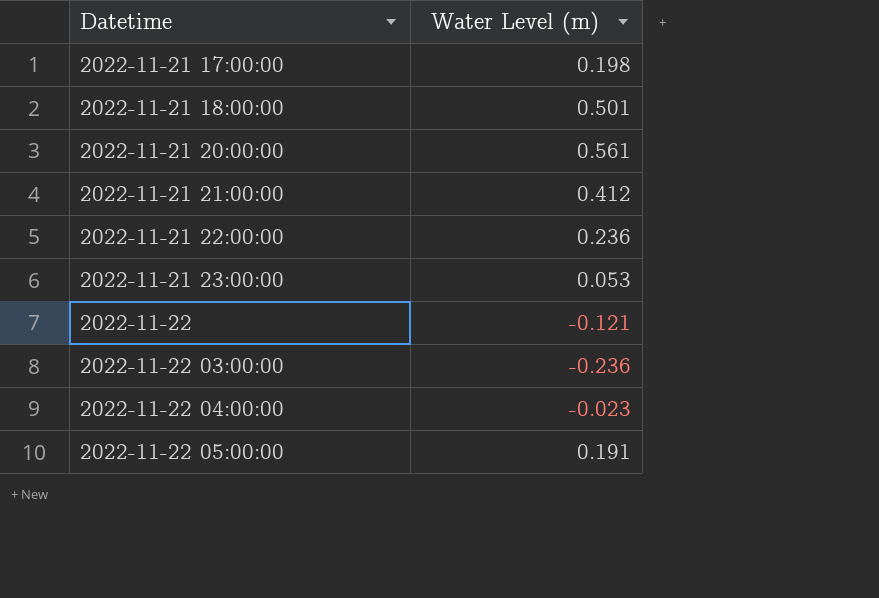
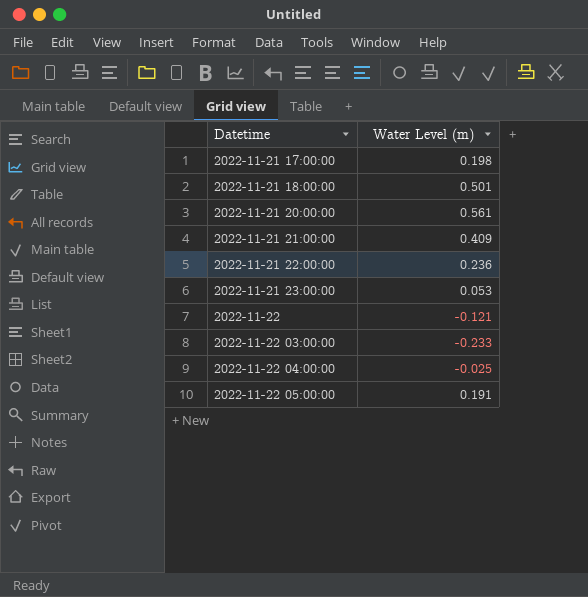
2022-11-21 21:00:00 | Water Level (m): 0.412 -> 0.409
2022-11-22 03:00:00 | Water Level (m): -0.236 -> -0.233
2022-11-22 04:00:00 | Water Level (m): -0.023 -> -0.025

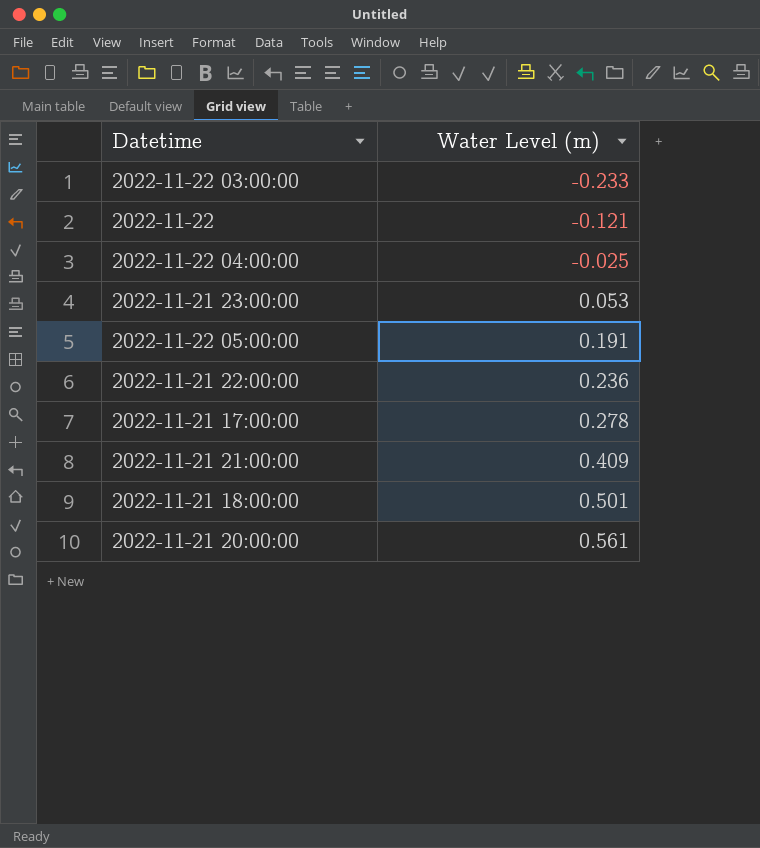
row order: Datetime ascending -> Water Level (m) ascending
2022-11-21 17:00:00 | Water Level (m): 0.198 -> 0.278

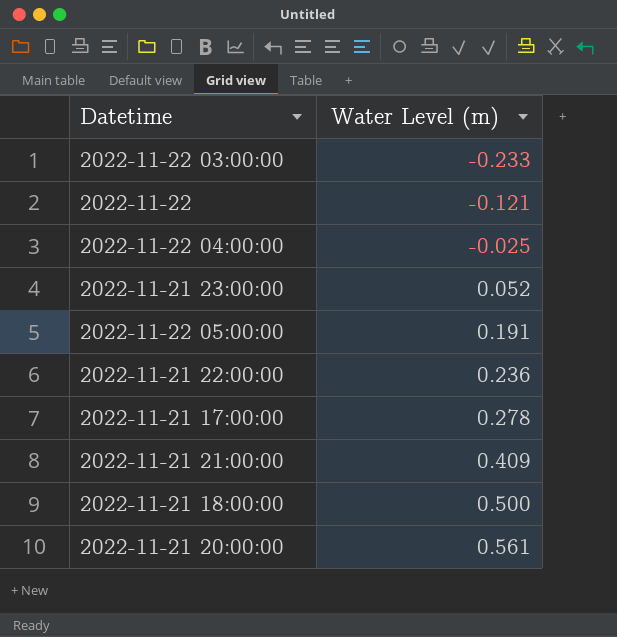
2022-11-21 23:00:00 | Water Level (m): 0.053 -> 0.052
2022-11-21 18:00:00 | Water Level (m): 0.501 -> 0.500

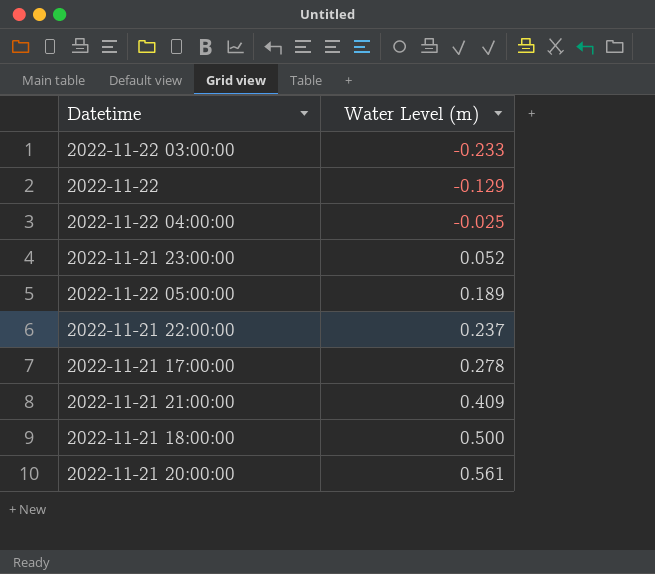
2022-11-22 | Water Level (m): -0.121 -> -0.129
2022-11-22 05:00:00 | Water Level (m): 0.191 -> 0.189
2022-11-21 22:00:00 | Water Level (m): 0.236 -> 0.237

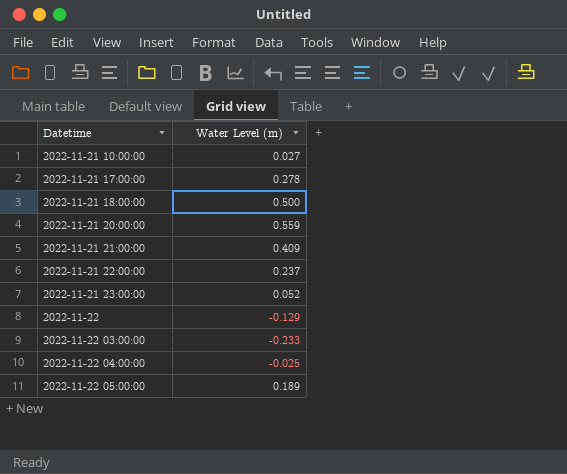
row order: Water Level (m) ascending -> Datetime ascending
row 2022-11-21 10:00:00: none -> 0.027
2022-11-21 20:00:00 | Water Level (m): 0.561 -> 0.559

